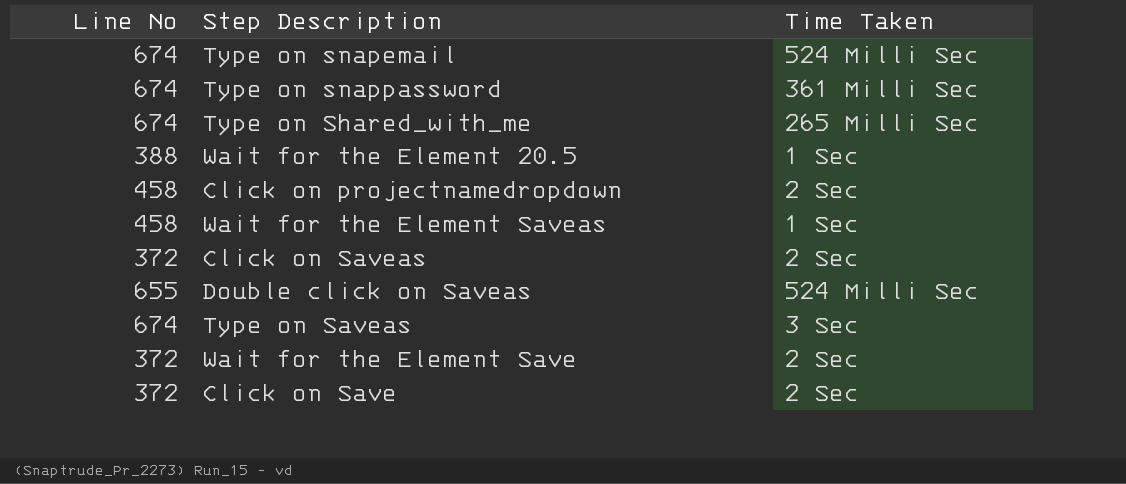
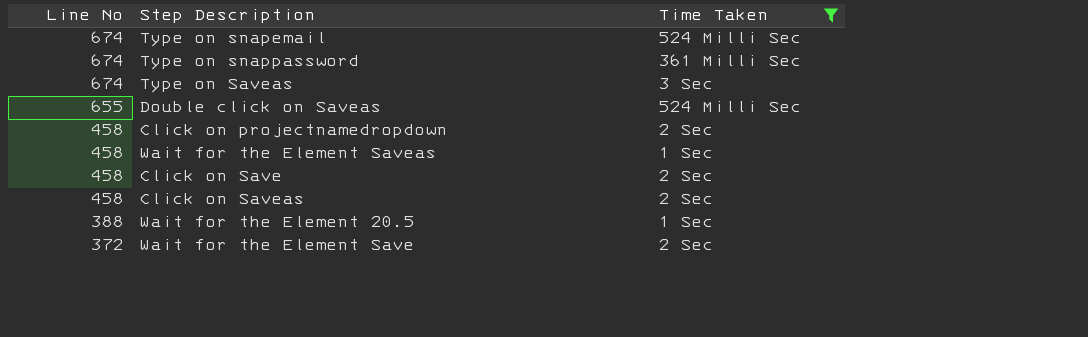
filter: none -> Time Taken != 265 Milli Sec
row order: none -> Line No descending
Click on Save | Line No: 372 -> 458
Click on Saveas | Line No: 372 -> 458

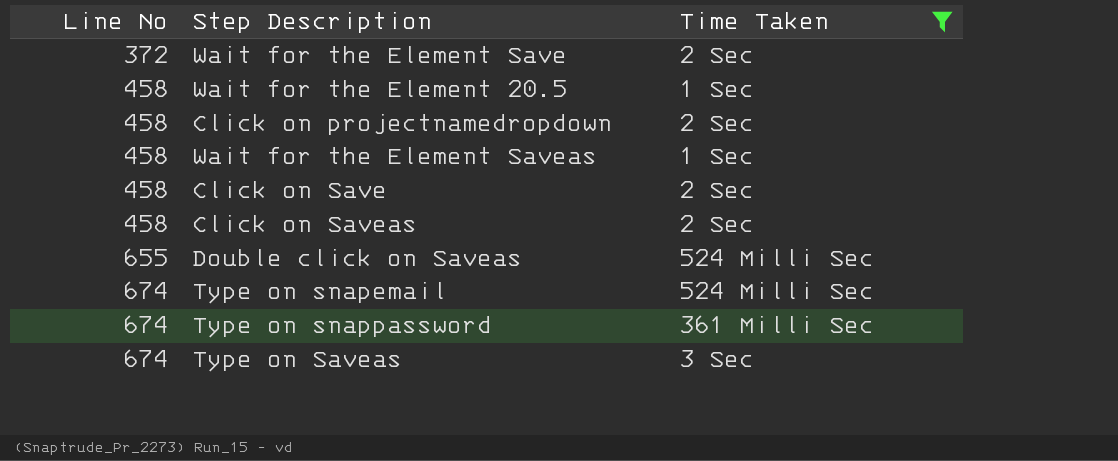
row order: Line No descending -> Line No ascending
Wait for the Element 20.5 | Line No: 388 -> 458

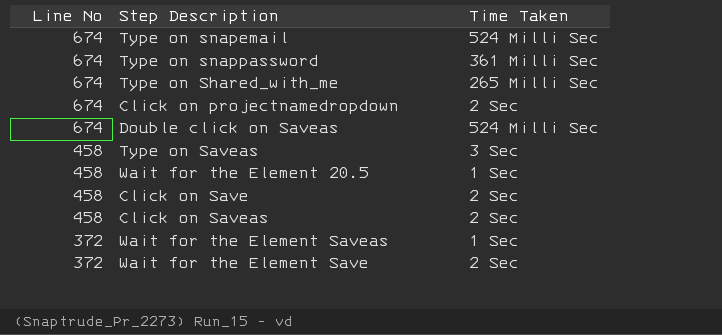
filter: Time Taken != 265 Milli Sec -> none
row order: Line No ascending -> Line No descending
Click on projectnamedropdown | Line No: 458 -> 674
Double click on Saveas | Line No: 655 -> 674
Type on Saveas | Line No: 674 -> 458
Wait for the Element Saveas | Line No: 458 -> 372

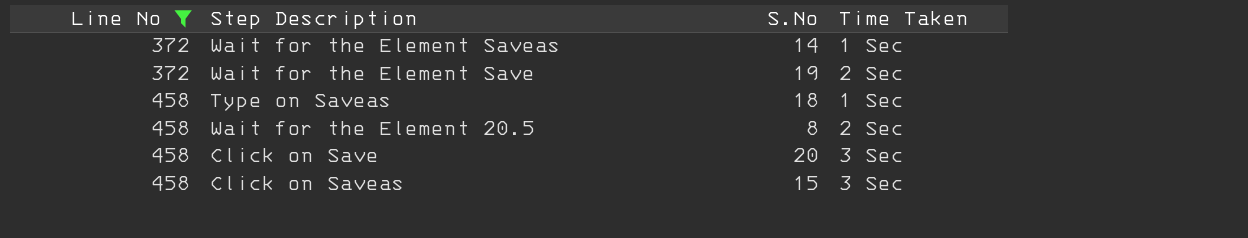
filter: none -> Line No != 674
row order: Line No descending -> Line No ascending
column S.No | position: none -> 3
Type on Saveas | Time Taken: 3 Sec -> 1 Sec
Wait for the Element 20.5 | Time Taken: 1 Sec -> 2 Sec
Click on Save | Time Taken: 2 Sec -> 3 Sec
Click on Saveas | Time Taken: 2 Sec -> 3 Sec

